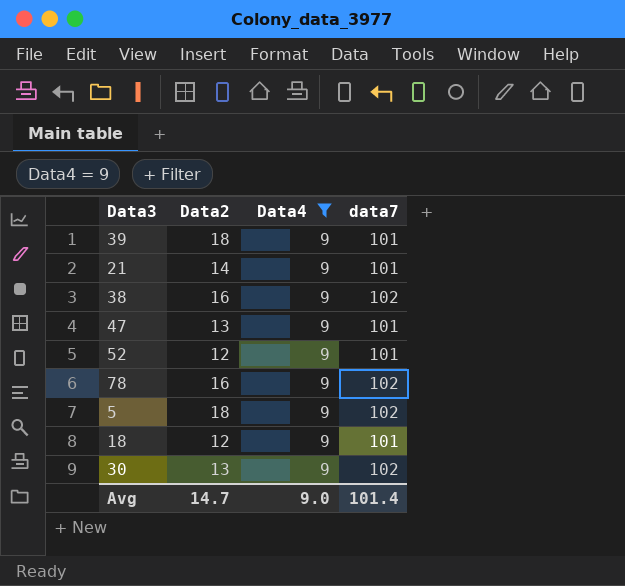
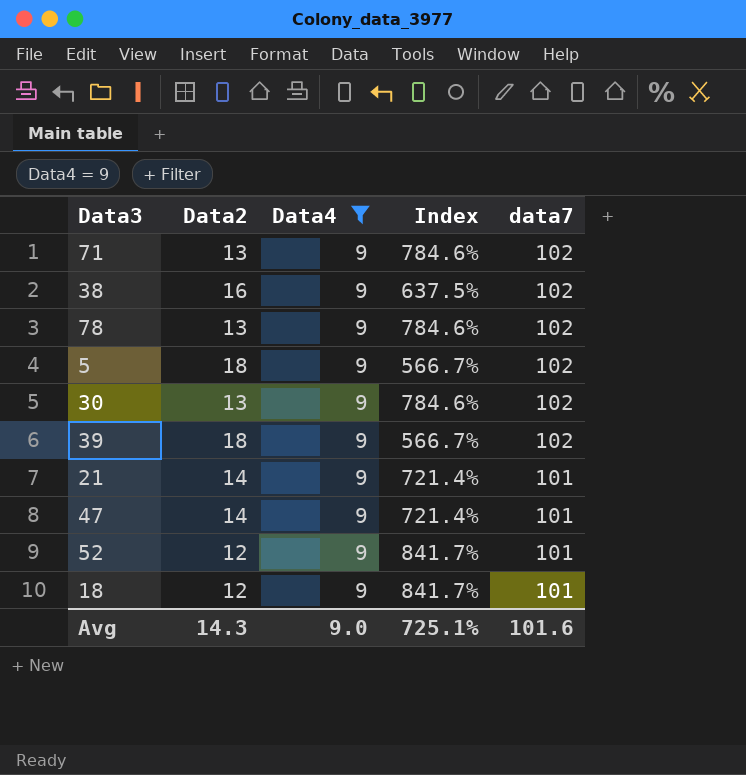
row order: none -> data7 descending
column Index | formula: none -> [data7] / [Data2]
row 71: none -> 13 | 9 | 784.6% | 102
78 | Data2: 16 -> 13
39 | data7: 101 -> 102
47 | Data2: 13 -> 14
Avg | Data2: 14.7 -> 14.3
Avg | data7: 101.4 -> 101.6

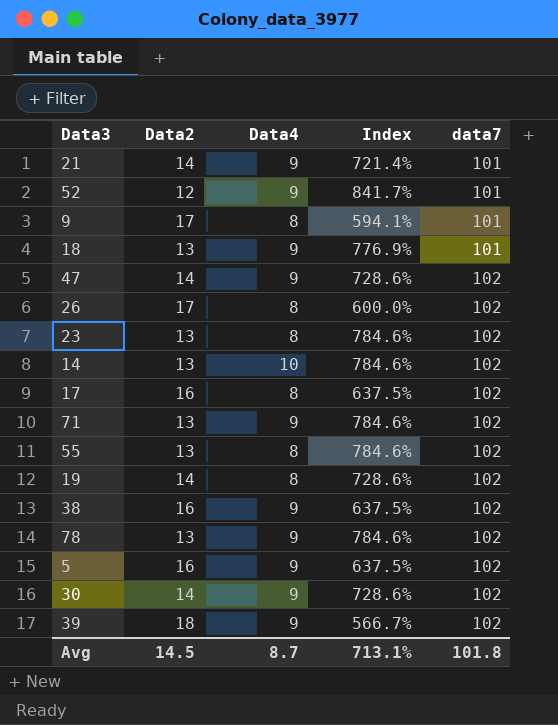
filter: Data4 = 9 -> none
row order: data7 descending -> data7 ascending
18 | Data2: 12 -> 13
18 | Index: 841.7% -> 776.9%
47 | Index: 721.4% -> 728.6%
47 | data7: 101 -> 102
5 | Data2: 18 -> 16
5 | Index: 566.7% -> 637.5%
30 | Data2: 13 -> 14
30 | Index: 784.6% -> 728.6%
Avg | Data2: 14.3 -> 14.5
Avg | Data4: 9.0 -> 8.7
Avg | Index: 725.1% -> 713.1%
Avg | data7: 101.6 -> 101.8

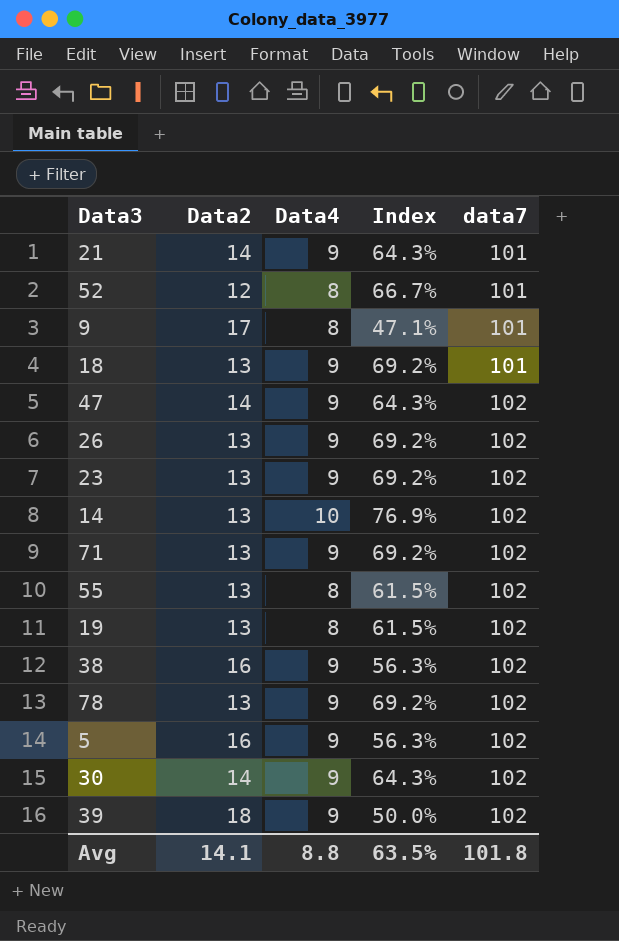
column Index | formula: [data7] / [Data2] -> [Data4] / [Data2]
row 17: 16 | 8 | 637.5% | 102 -> none
52 | Data4: 9 -> 8
26 | Data2: 17 -> 13
26 | Data4: 8 -> 9
23 | Data4: 8 -> 9
19 | Data2: 14 -> 13
Avg | Data2: 14.5 -> 14.1
Avg | Data4: 8.7 -> 8.8
Avg | Index: 713.1% -> 63.5%

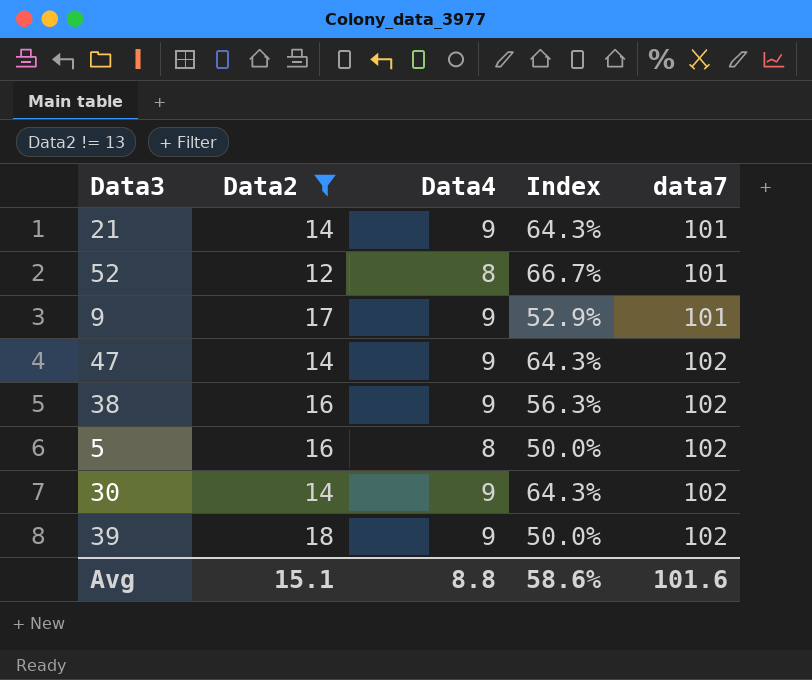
filter: none -> Data2 != 13
9 | Data4: 8 -> 9
9 | Index: 47.1% -> 52.9%
5 | Data4: 9 -> 8
5 | Index: 56.3% -> 50.0%
Avg | Data2: 14.1 -> 15.1
Avg | Index: 63.5% -> 58.6%
Avg | data7: 101.8 -> 101.6

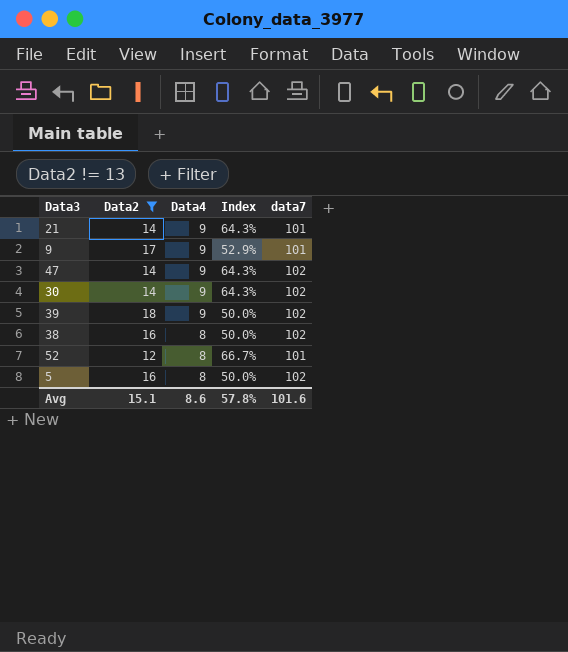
row order: data7 ascending -> Data4 descending
38 | Data4: 9 -> 8
38 | Index: 56.3% -> 50.0%
Avg | Data4: 8.8 -> 8.6
Avg | Index: 58.6% -> 57.8%

